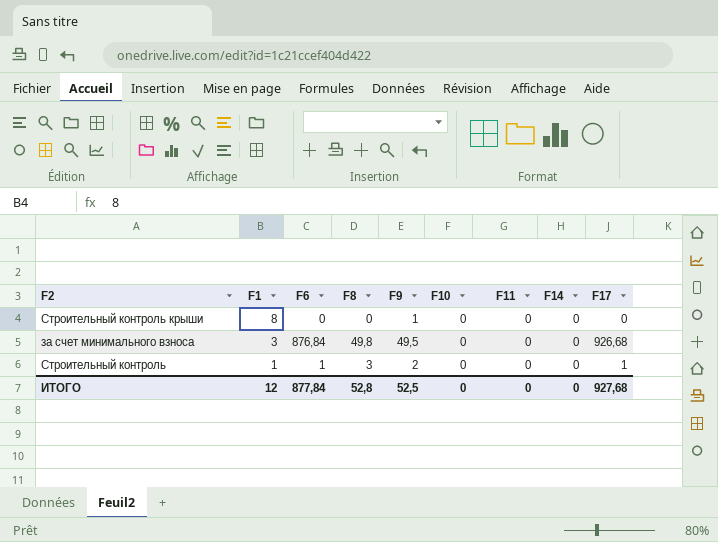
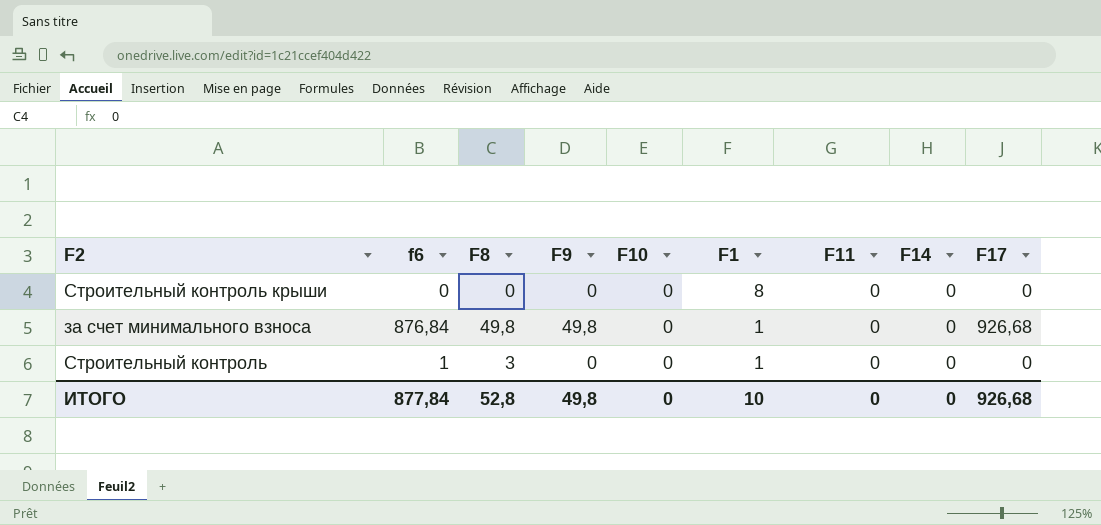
column name: F6 -> f6
column F1 | position: 2 -> 6
Строительный контроль крыши | F9: 1 -> 0
за счет минимального взноса | F9: 49,5 -> 49,8
за счет минимального взноса | F1: 3 -> 1
Строительный контроль | F9: 2 -> 0
Строительный контроль | F17: 1 -> 0
ИТОГО | F9: 52,5 -> 49,8
ИТОГО | F1: 12 -> 10
ИТОГО | F17: 927,68 -> 926,68

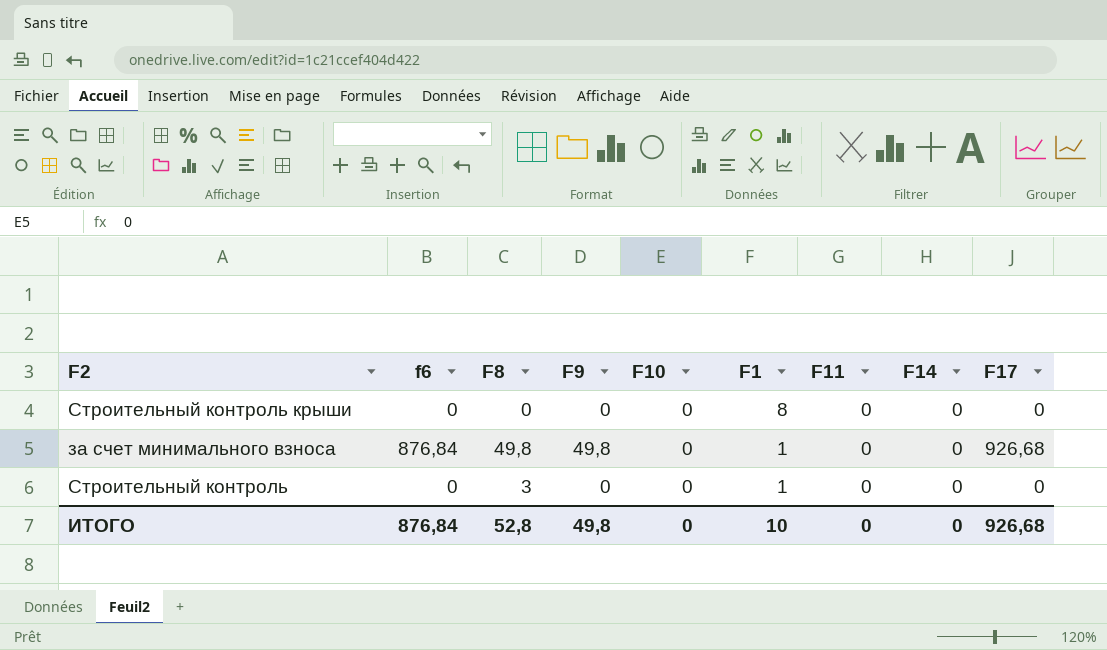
Строительный контроль | f6: 1 -> 0
ИТОГО | f6: 877,84 -> 876,84

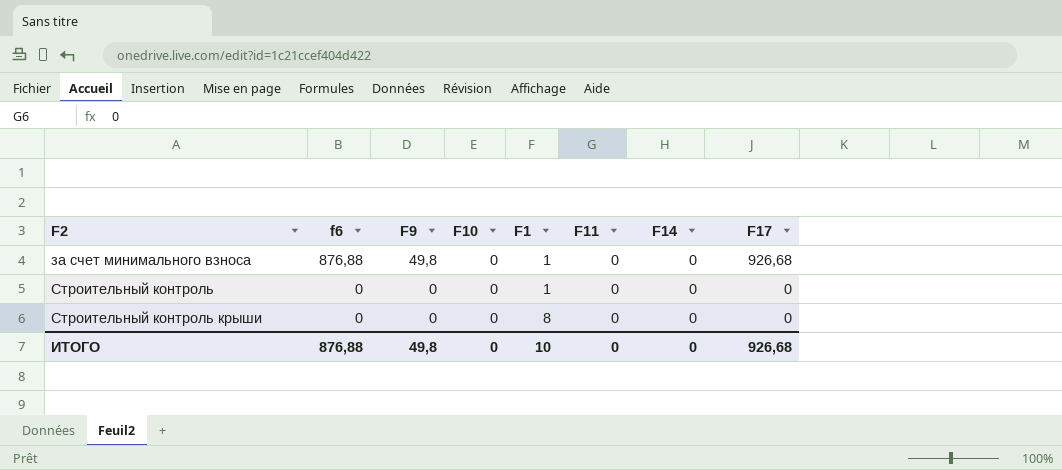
row order: F1 descending -> F2 ascending
column F8 | position: 3 -> none
за счет минимального взноса | f6: 876,84 -> 876,88
ИТОГО | f6: 876,84 -> 876,88

